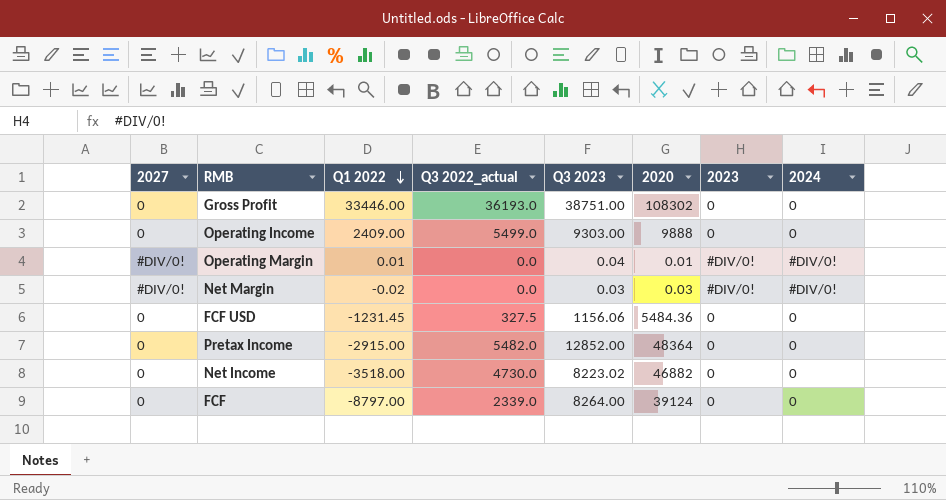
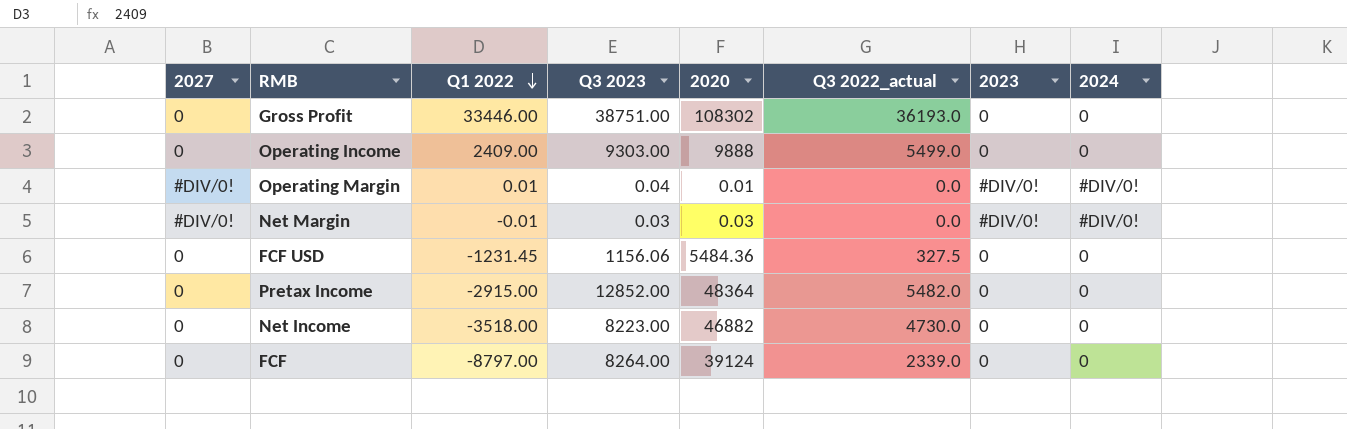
column Q3 2022_actual | position: 4 -> 6
Net Margin | Q1 2022: -0.02 -> -0.01
Net Income | Q3 2023: 8223.02 -> 8223.00

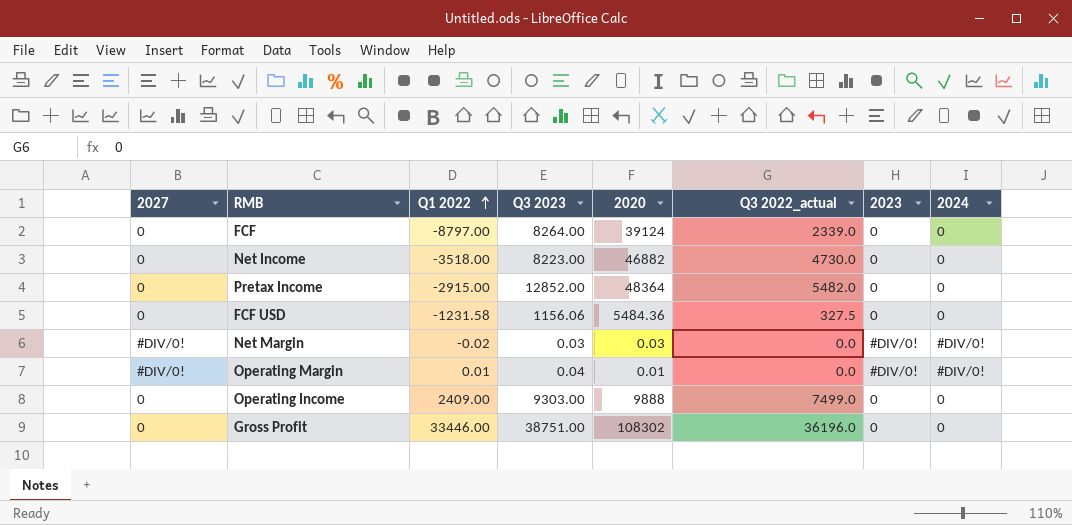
row order: Q1 2022 descending -> Q1 2022 ascending
FCF USD | Q1 2022: -1231.45 -> -1231.58
Net Margin | Q1 2022: -0.01 -> -0.02
Operating Income | Q3 2022_actual: 5499.0 -> 7499.0
Gross Profit | Q3 2022_actual: 36193.0 -> 36196.0

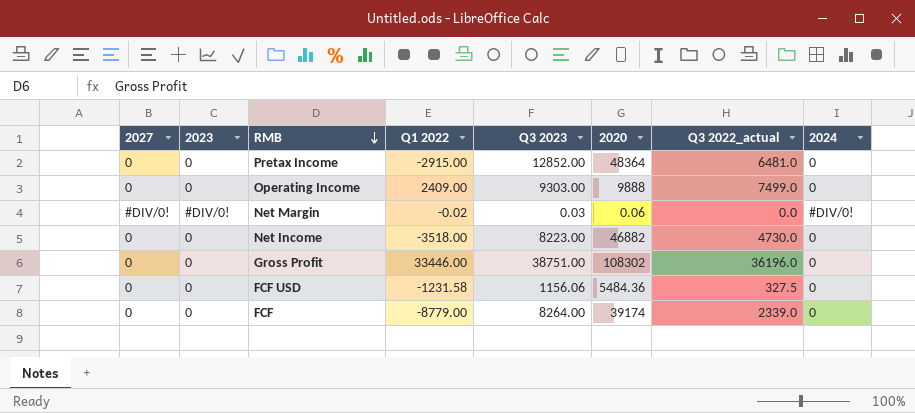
row order: Q1 2022 ascending -> RMB descending
column 2023 | position: 7 -> 2
row Operating Margin: #DIV/0! | 0.01 | 0.04 | 0.01 | 0.0 | #DIV/0! | #DIV/0! -> none
Pretax Income | Q3 2022_actual: 5482.0 -> 6481.0
Net Margin | 2020: 0.03 -> 0.06
FCF | Q1 2022: -8797.00 -> -8779.00
FCF | 2020: 39124 -> 39174

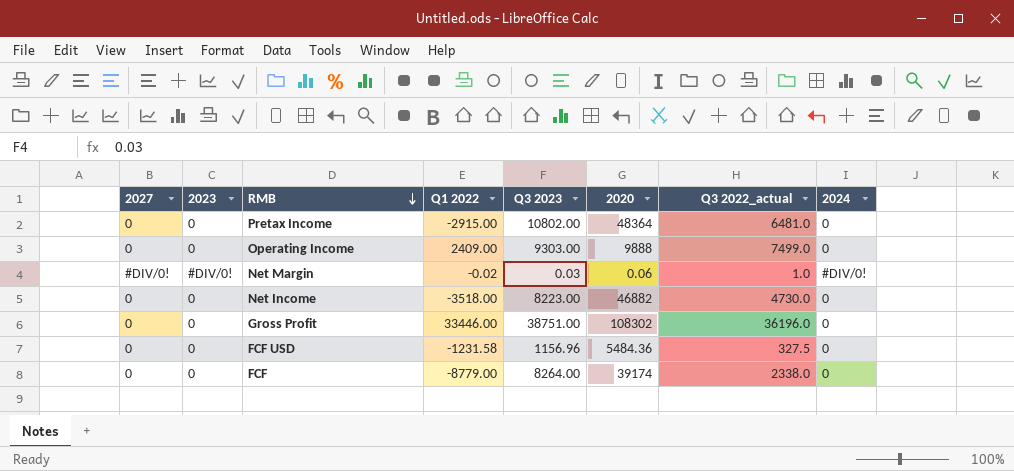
Pretax Income | Q3 2023: 12852.00 -> 10802.00
Net Margin | Q3 2022_actual: 0.0 -> 1.0
FCF USD | Q3 2023: 1156.06 -> 1156.96
FCF | Q3 2022_actual: 2339.0 -> 2338.0

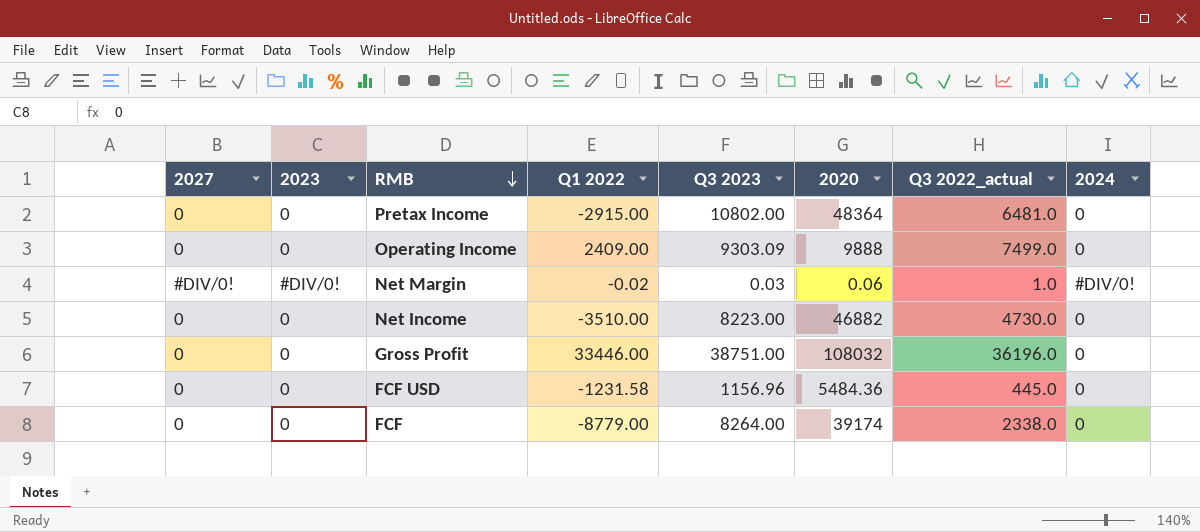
Operating Income | Q3 2023: 9303.00 -> 9303.09
Net Income | Q1 2022: -3518.00 -> -3510.00
Gross Profit | 2020: 108302 -> 108032
FCF USD | Q3 2022_actual: 327.5 -> 445.0

